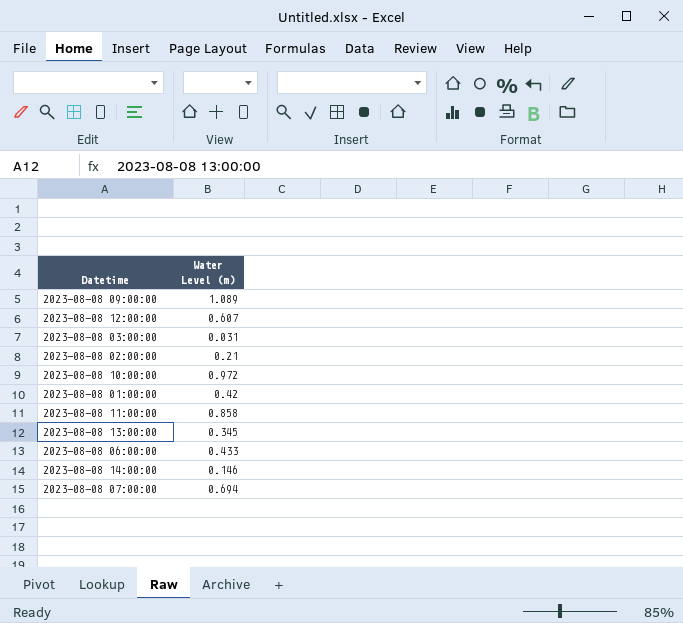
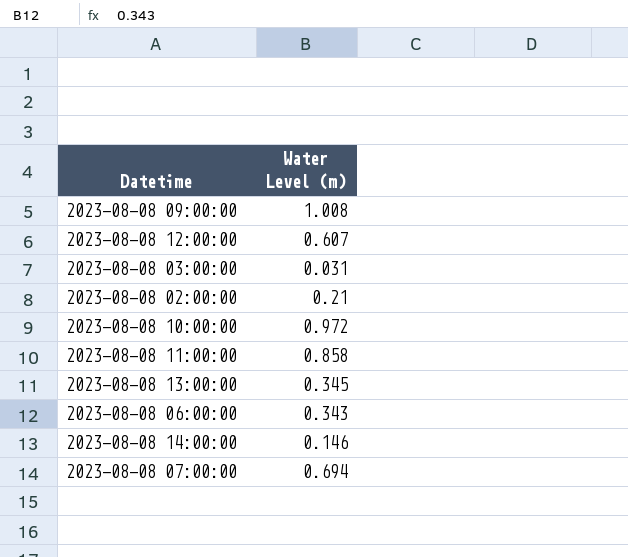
row 2023-08-08 01:00:00: 0.42 -> none
2023-08-08 09:00:00 | Water Level (m): 1.089 -> 1.008
2023-08-08 06:00:00 | Water Level (m): 0.433 -> 0.343

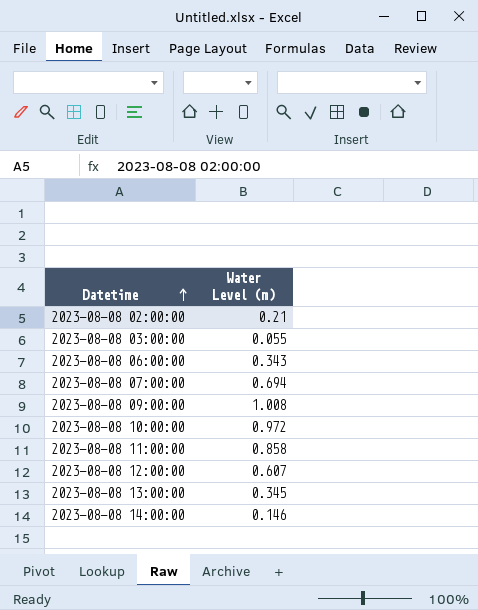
row order: none -> Datetime ascending
2023-08-08 03:00:00 | Water Level (m): 0.031 -> 0.055

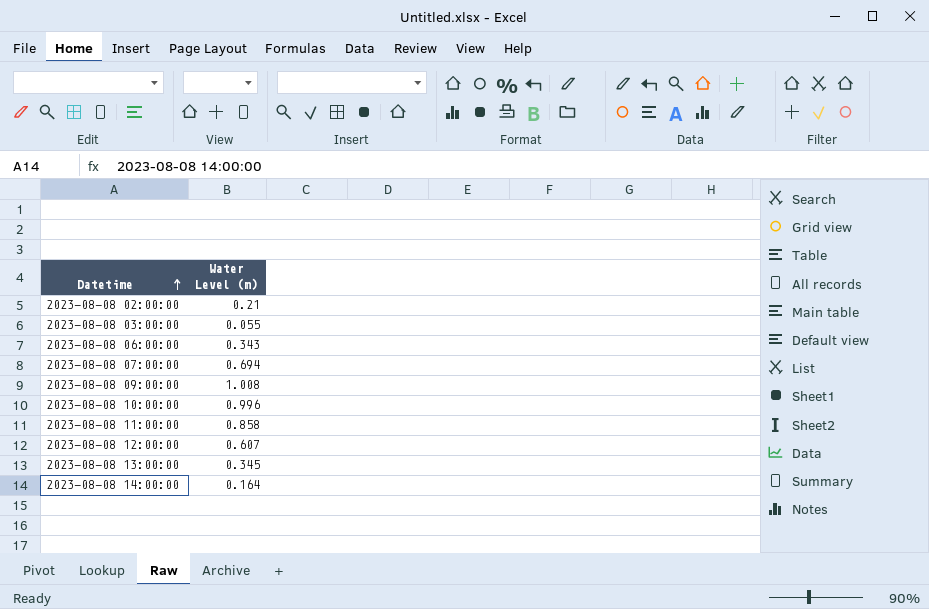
2023-08-08 10:00:00 | Water Level (m): 0.972 -> 0.996
2023-08-08 14:00:00 | Water Level (m): 0.146 -> 0.164

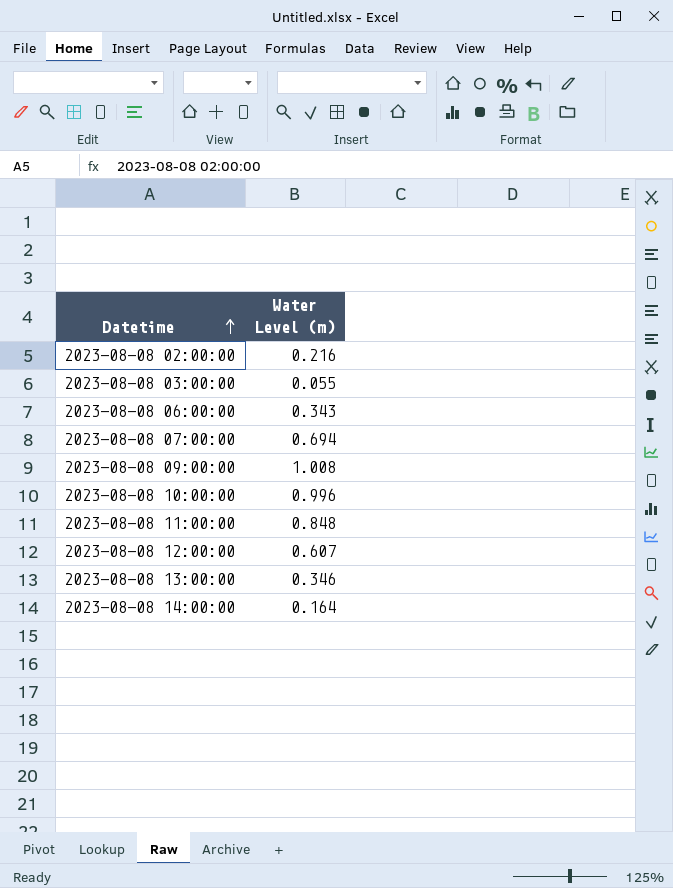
2023-08-08 02:00:00 | Water Level (m): 0.21 -> 0.216
2023-08-08 11:00:00 | Water Level (m): 0.858 -> 0.848
2023-08-08 13:00:00 | Water Level (m): 0.345 -> 0.346

